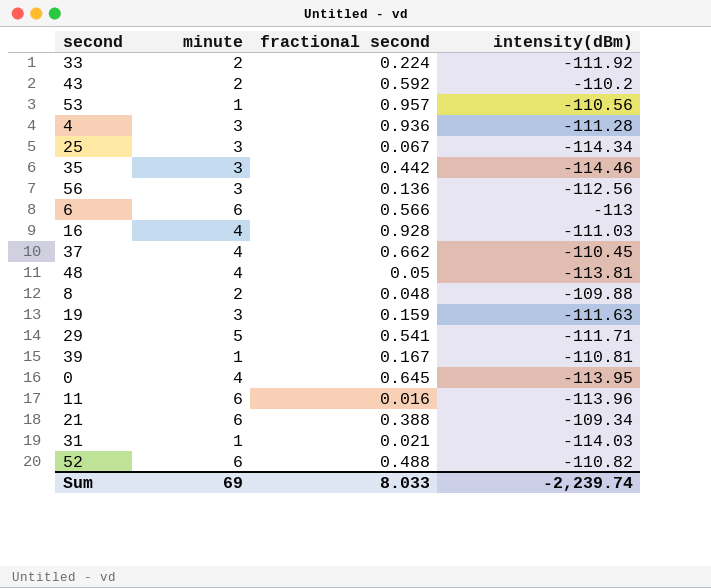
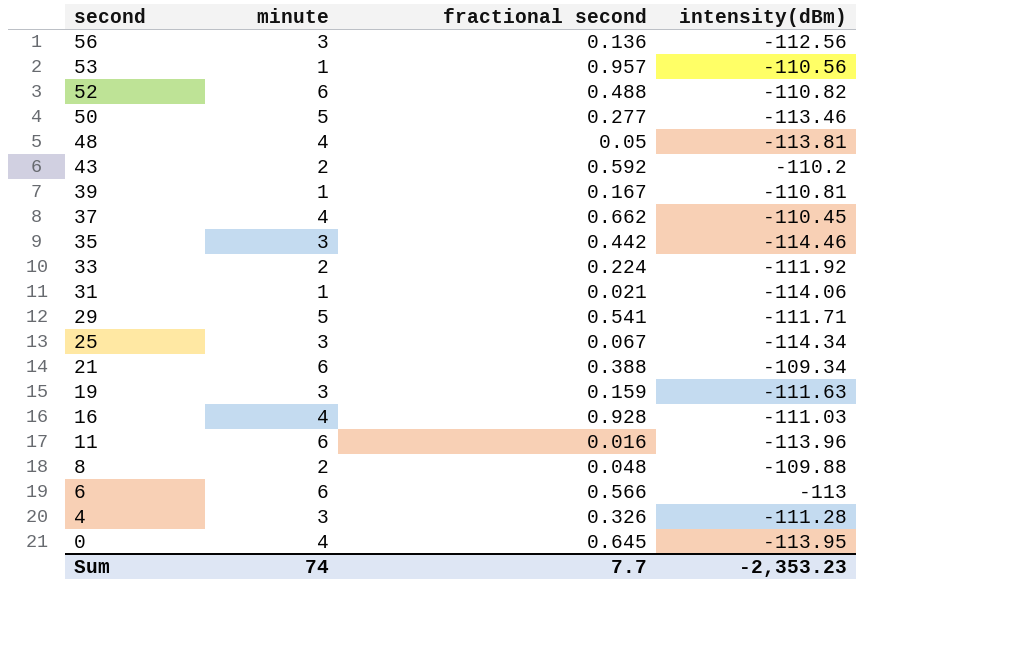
row order: none -> second descending
row 50: none -> 5 | 0.277 | -113.46
31 | intensity(dBm): -114.03 -> -114.06
4 | fractional second: 0.936 -> 0.326
Sum | minute: 69 -> 74
Sum | fractional second: 8.033 -> 7.7
Sum | intensity(dBm): -2,239.74 -> -2,353.23

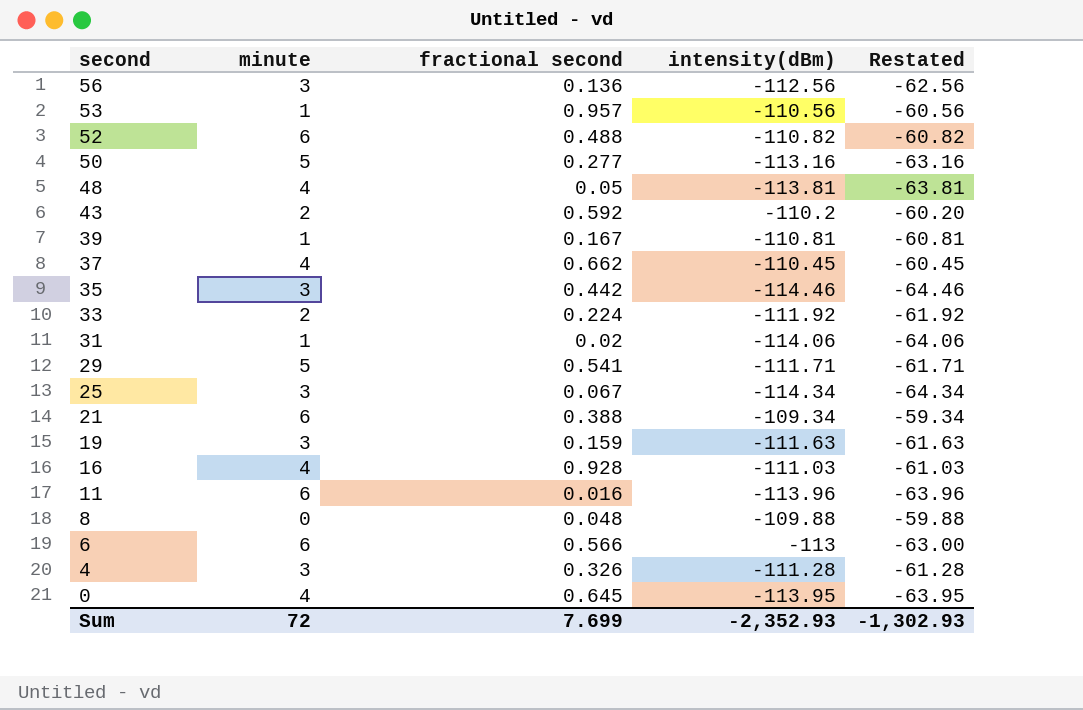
column Restated | formula: none -> [intensity(dBm)] + 50
50 | intensity(dBm): -113.46 -> -113.16
31 | fractional second: 0.021 -> 0.02
8 | minute: 2 -> 0
Sum | minute: 74 -> 72
Sum | fractional second: 7.7 -> 7.699
Sum | intensity(dBm): -2,353.23 -> -2,352.93

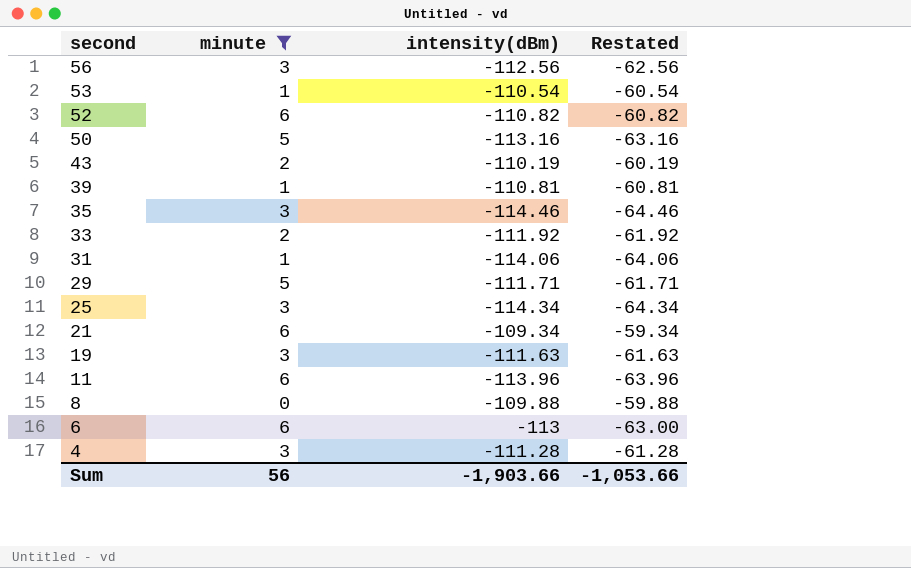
filter: none -> minute != 4
column fractional second | position: 3 -> none
53 | intensity(dBm): -110.56 -> -110.54
53 | Restated: -60.56 -> -60.54
43 | intensity(dBm): -110.2 -> -110.19
43 | Restated: -60.20 -> -60.19
Sum | minute: 72 -> 56
Sum | intensity(dBm): -2,352.93 -> -1,903.66
Sum | Restated: -1,302.93 -> -1,053.66

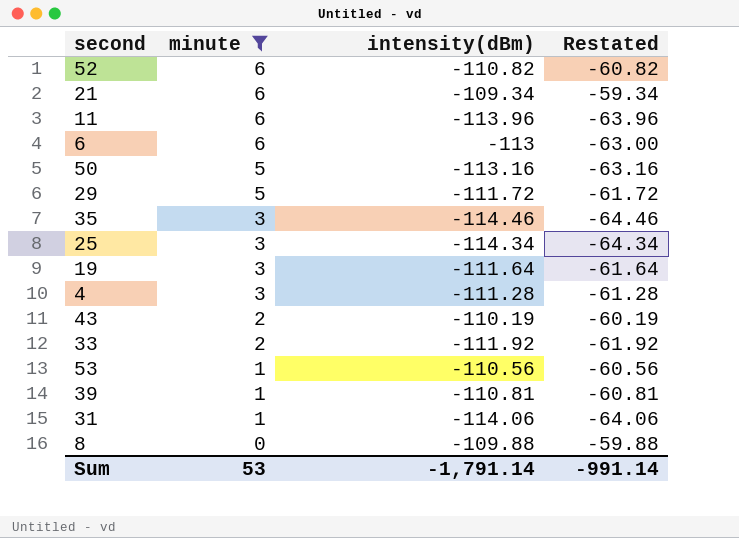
row order: second descending -> minute descending
row 56: 3 | -112.56 | -62.56 -> none
29 | intensity(dBm): -111.71 -> -111.72
29 | Restated: -61.71 -> -61.72
19 | intensity(dBm): -111.63 -> -111.64
19 | Restated: -61.63 -> -61.64
53 | intensity(dBm): -110.54 -> -110.56
53 | Restated: -60.54 -> -60.56
Sum | minute: 56 -> 53
Sum | intensity(dBm): -1,903.66 -> -1,791.14
Sum | Restated: -1,053.66 -> -991.14

